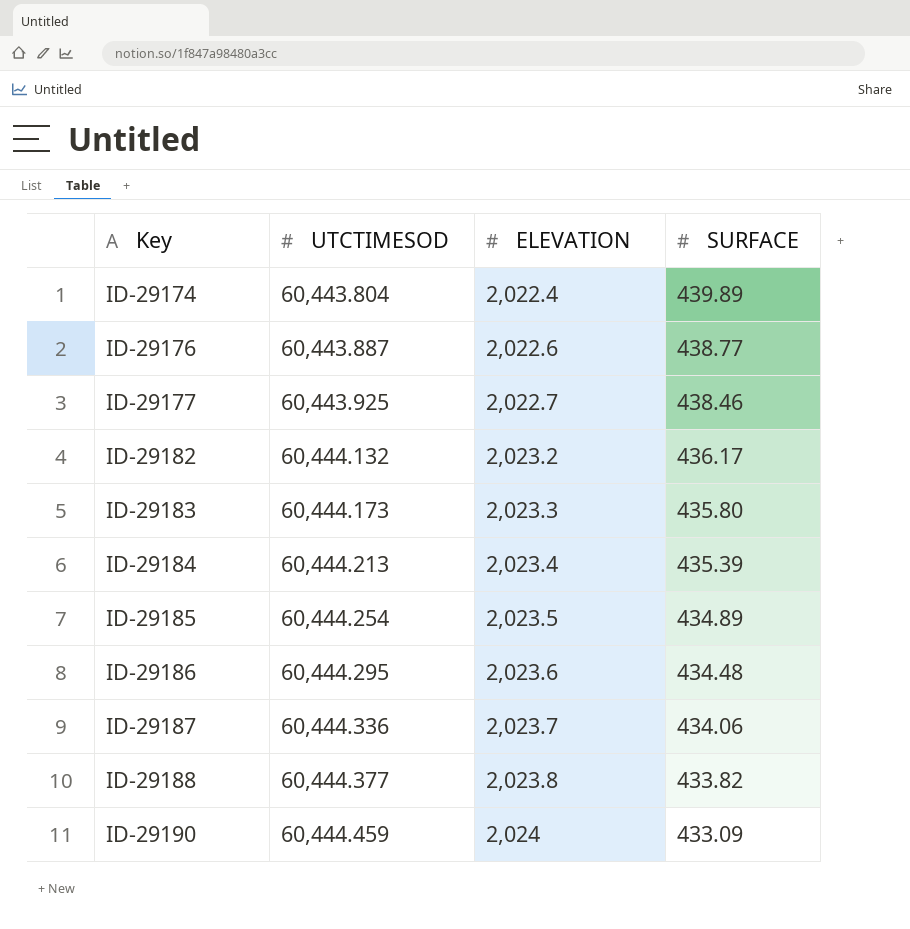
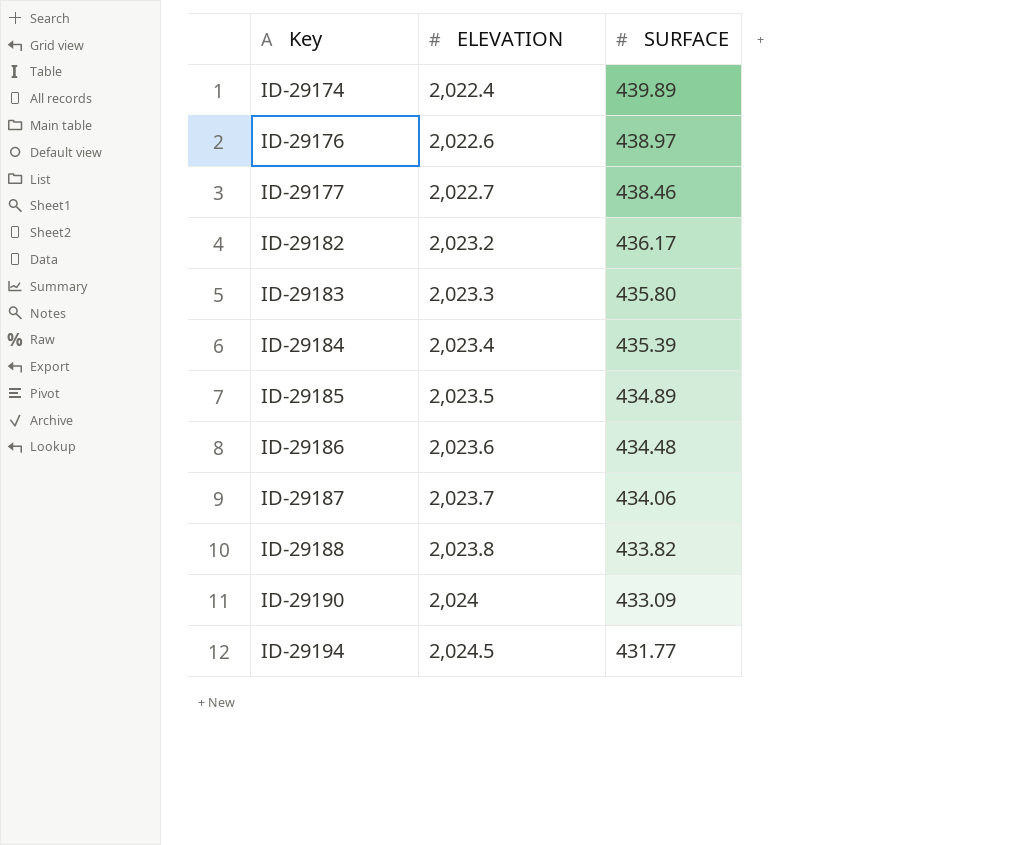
column UTCTIMESOD | position: 2 -> none
ID-29176 | SURFACE: 438.77 -> 438.97
row ID-29194: none -> 2,024.5 | 431.77

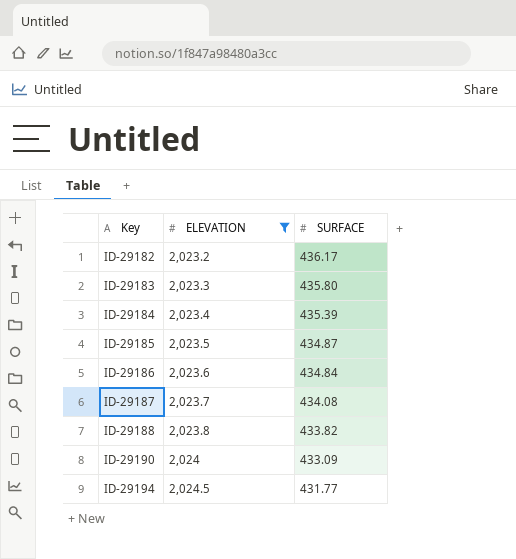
filter: none -> ELEVATION >= 2,023.2
ID-29185 | SURFACE: 434.89 -> 434.87
ID-29186 | SURFACE: 434.48 -> 434.84
ID-29187 | SURFACE: 434.06 -> 434.08

